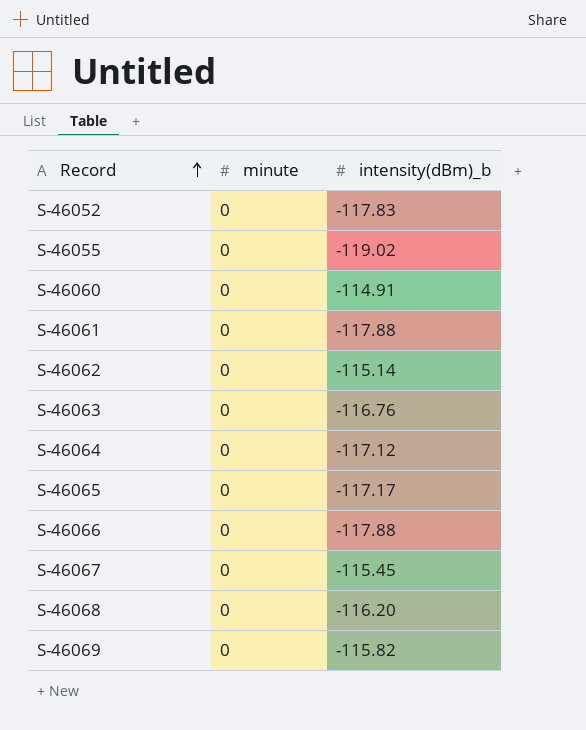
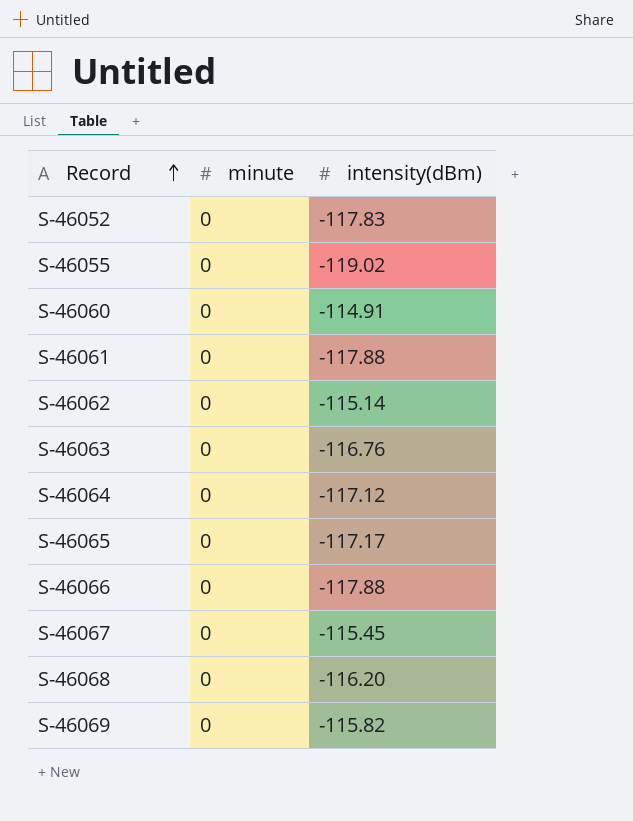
column name: intensity(dBm)_b -> intensity(dBm)

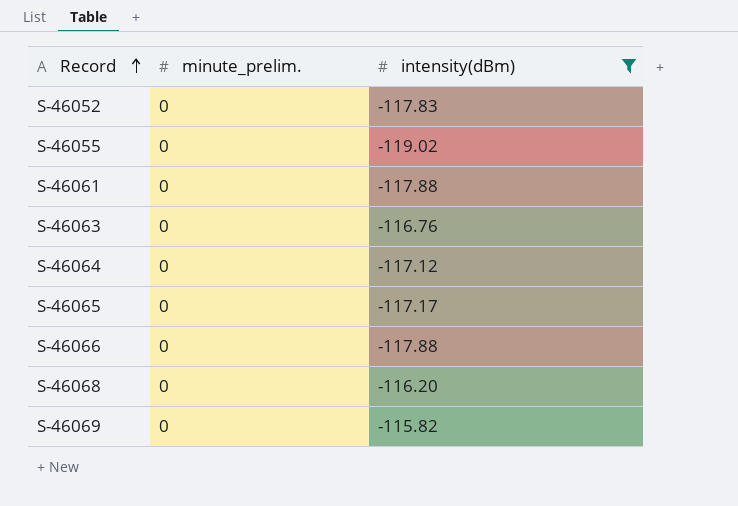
filter: none -> intensity(dBm) <= -115.82
column name: minute -> minute_prelim.

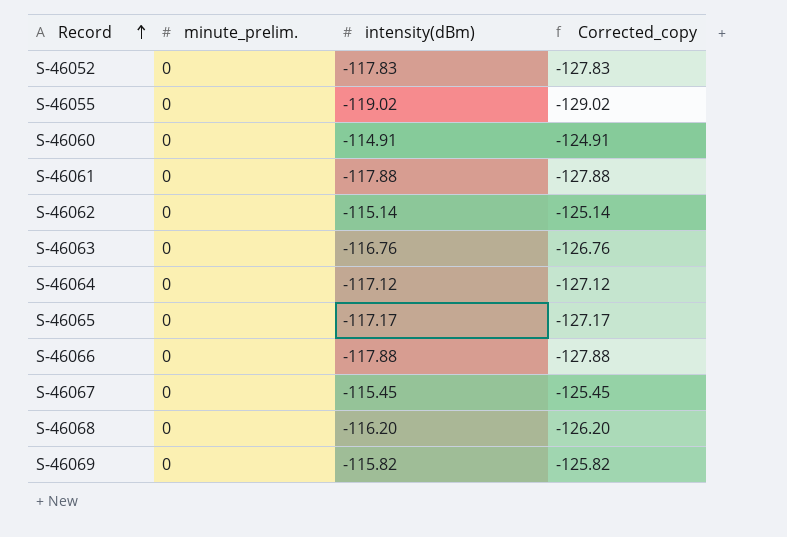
filter: intensity(dBm) <= -115.82 -> none
column Corrected_copy | formula: none -> [intensity(dBm)] - 10

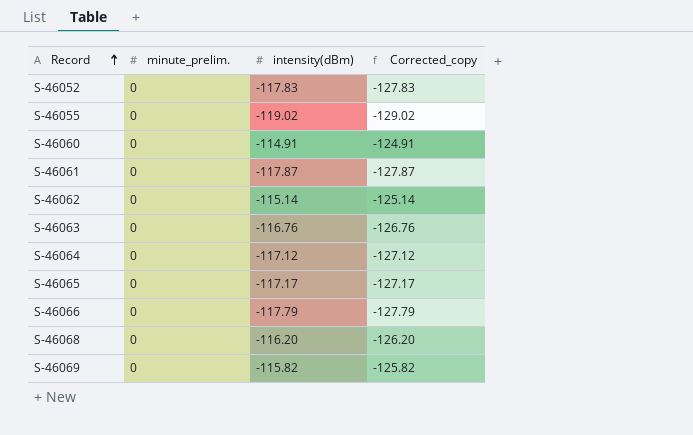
row S-46067: 0 | -115.45 | -125.45 -> none
S-46061 | intensity(dBm): -117.88 -> -117.87
S-46061 | Corrected_copy: -127.88 -> -127.87
S-46066 | intensity(dBm): -117.88 -> -117.79
S-46066 | Corrected_copy: -127.88 -> -127.79

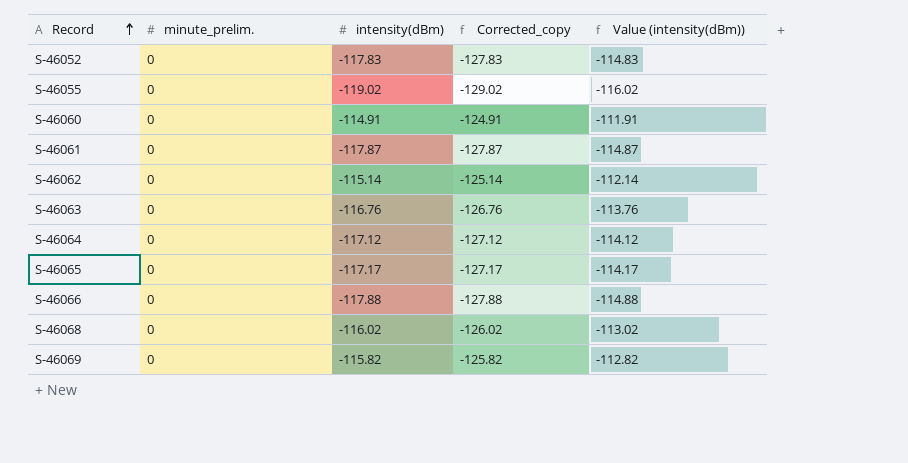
column Value (intensity(dBm)) | formula: none -> [intensity(dBm)] + 3
S-46066 | intensity(dBm): -117.79 -> -117.88
S-46066 | Corrected_copy: -127.79 -> -127.88
S-46068 | intensity(dBm): -116.20 -> -116.02
S-46068 | Corrected_copy: -126.20 -> -126.02

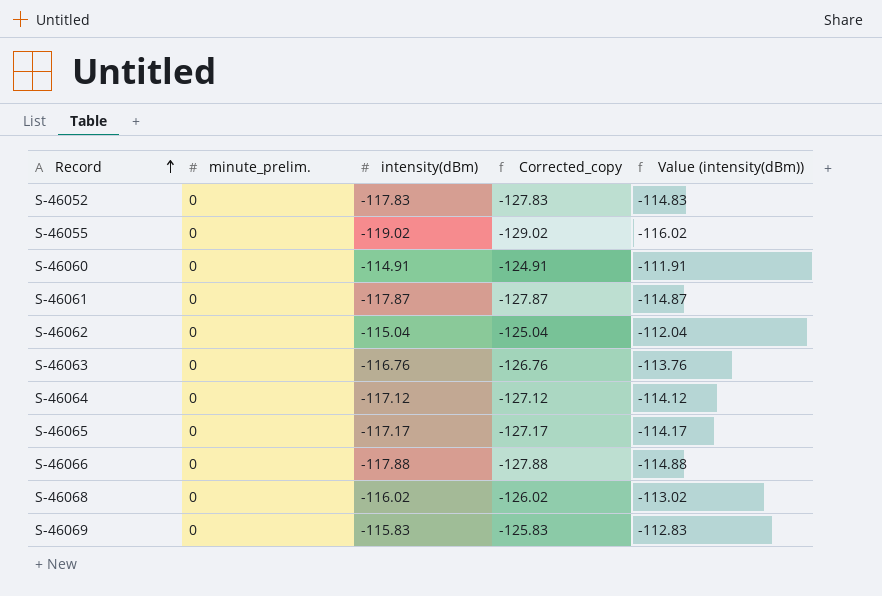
S-46062 | intensity(dBm): -115.14 -> -115.04
S-46062 | Corrected_copy: -125.14 -> -125.04
S-46062 | Value (intensity(dBm)): -112.14 -> -112.04
S-46069 | intensity(dBm): -115.82 -> -115.83
S-46069 | Corrected_copy: -125.82 -> -125.83
S-46069 | Value (intensity(dBm)): -112.82 -> -112.83

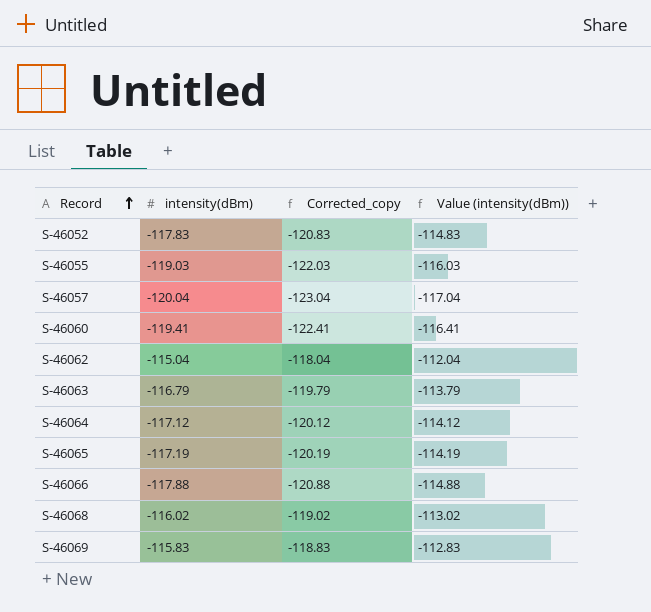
column minute_prelim. | position: 2 -> none
column Corrected_copy | formula: [intensity(dBm)] - 10 -> [intensity(dBm)] - 3
row S-46061: 0 | -117.87 | -127.87 | -114.87 -> none
S-46055 | intensity(dBm): -119.02 -> -119.03
S-46055 | Value (intensity(dBm)): -116.02 -> -116.03
row S-46057: none -> -120.04 | -123.04 | -117.04
S-46060 | intensity(dBm): -114.91 -> -119.41
S-46060 | Value (intensity(dBm)): -111.91 -> -116.41
S-46063 | intensity(dBm): -116.76 -> -116.79
S-46063 | Value (intensity(dBm)): -113.76 -> -113.79
S-46065 | intensity(dBm): -117.17 -> -117.19
S-46065 | Value (intensity(dBm)): -114.17 -> -114.19

